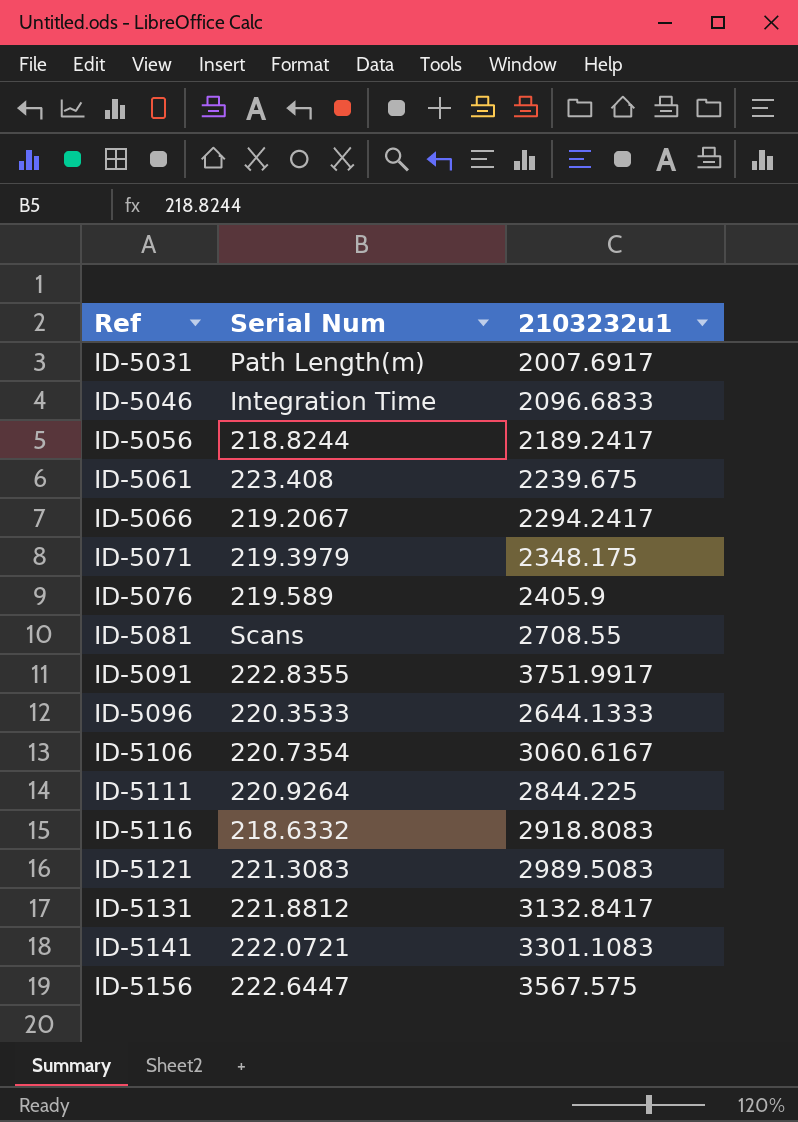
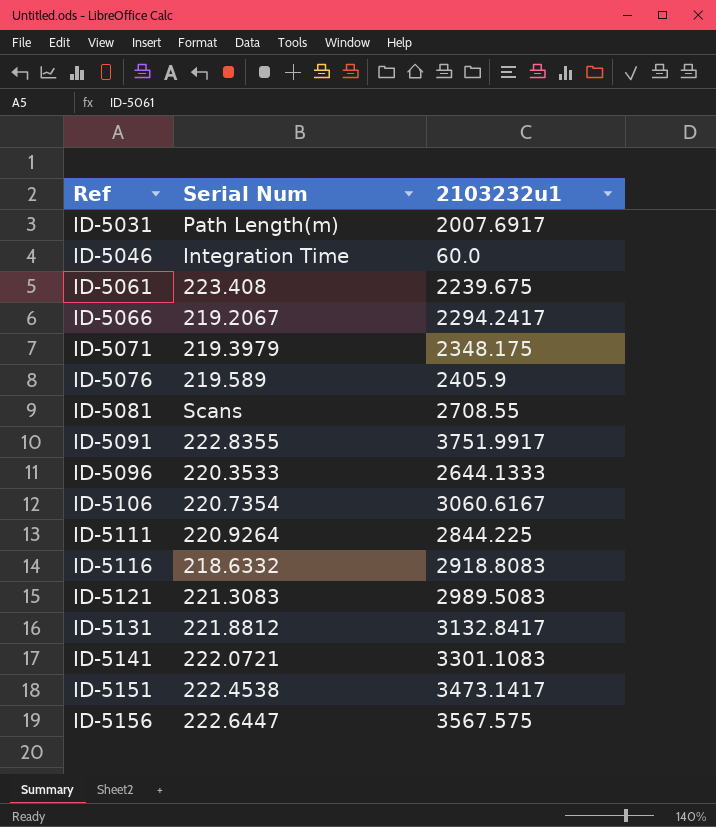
row ID-5056: 218.8244 | 2189.2417 -> none
ID-5046 | 2103232u1: 2096.6833 -> 60.0
row ID-5151: none -> 222.4538 | 3473.1417

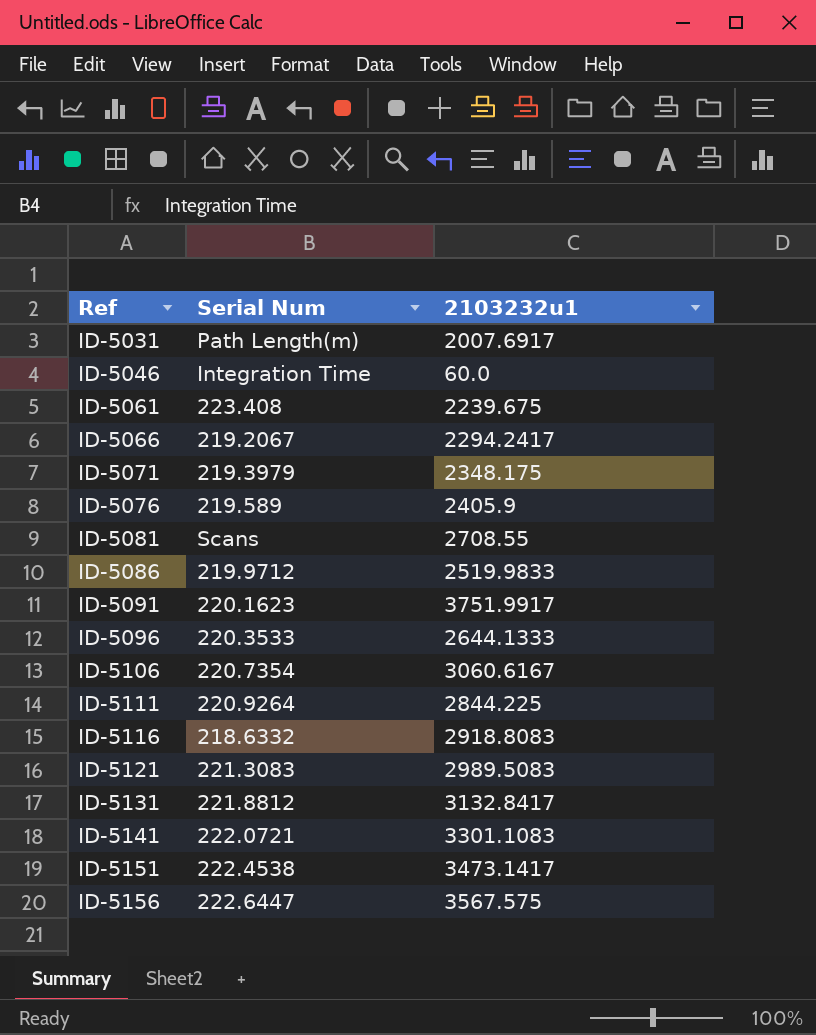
row ID-5086: none -> 219.9712 | 2519.9833
ID-5091 | Serial Num: 222.8355 -> 220.1623

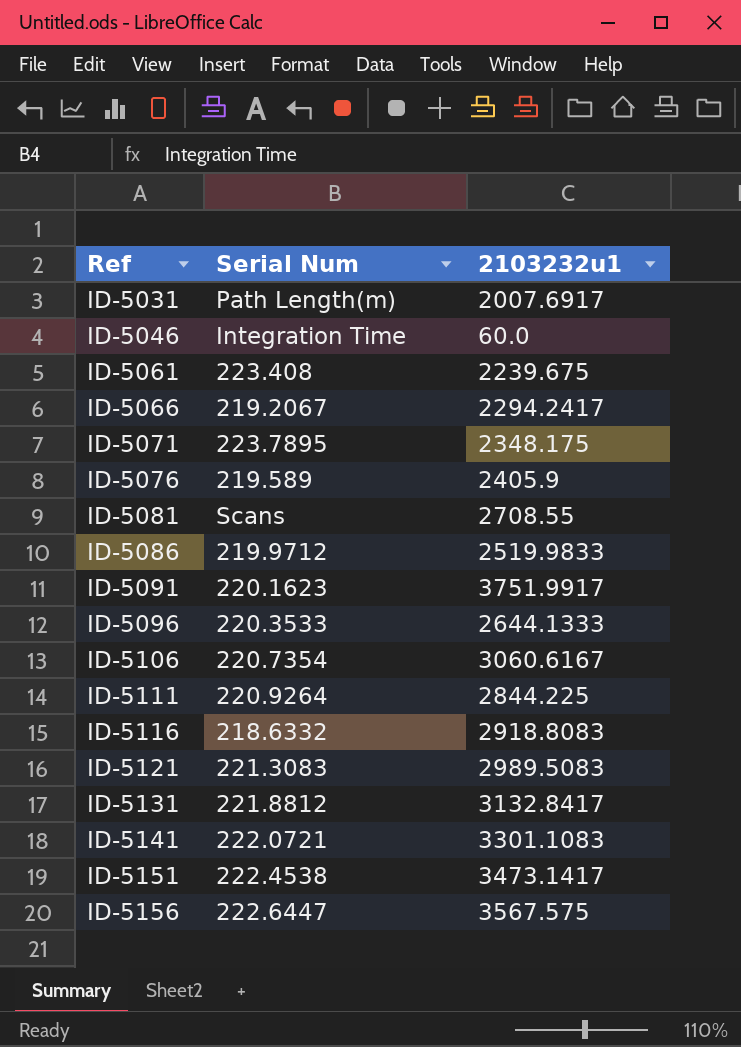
ID-5071 | Serial Num: 219.3979 -> 223.7895

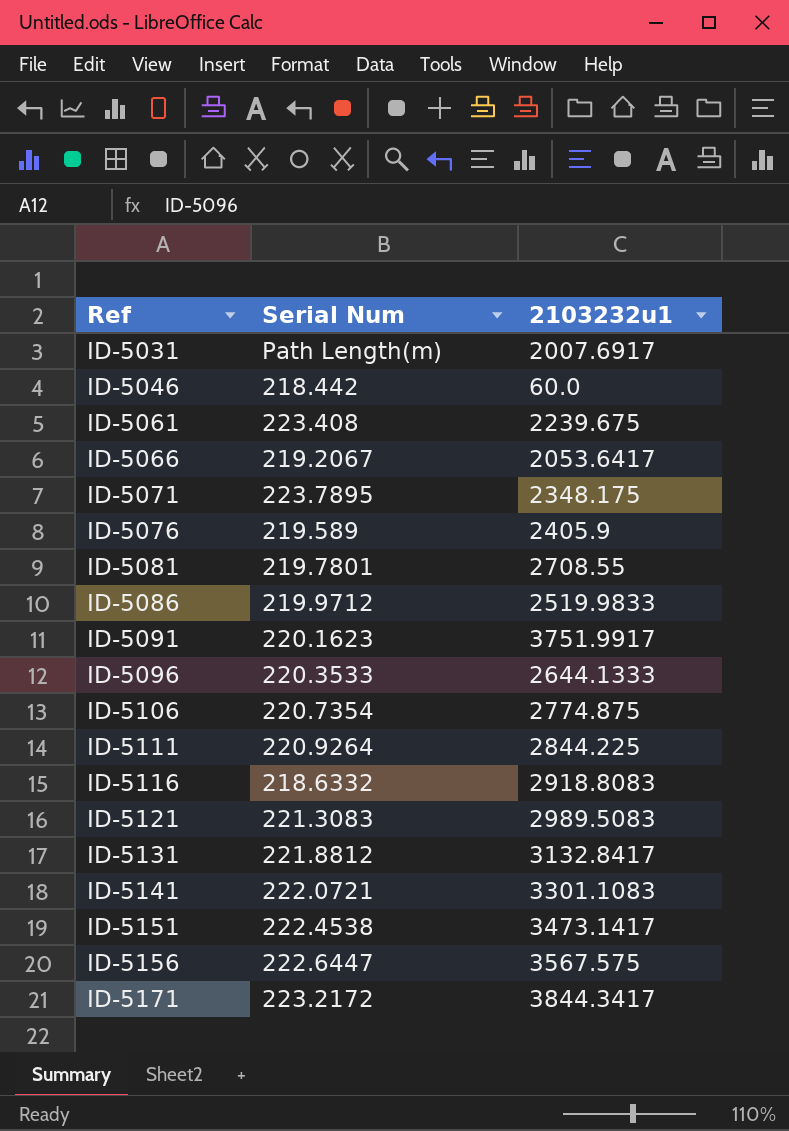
ID-5046 | Serial Num: Integration Time -> 218.442
ID-5066 | 2103232u1: 2294.2417 -> 2053.6417
ID-5081 | Serial Num: Scans -> 219.7801
ID-5106 | 2103232u1: 3060.6167 -> 2774.875
row ID-5171: none -> 223.2172 | 3844.3417

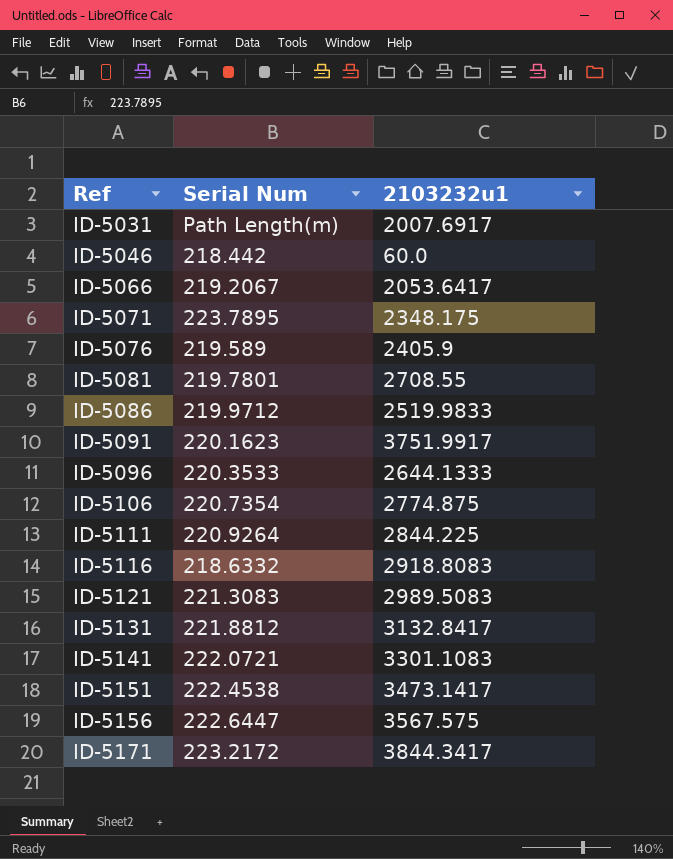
row ID-5061: 223.408 | 2239.675 -> none

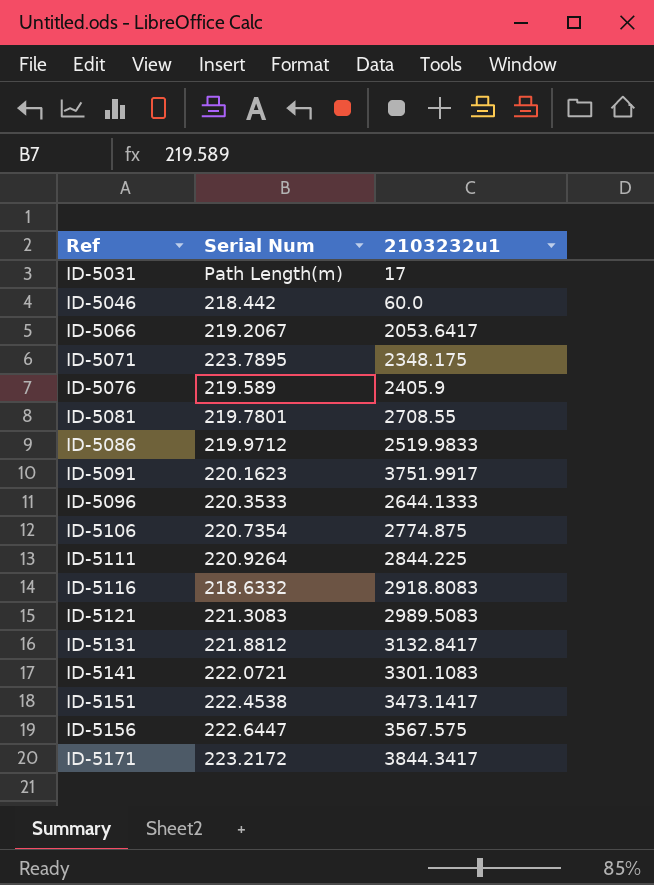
ID-5031 | 2103232u1: 2007.6917 -> 17

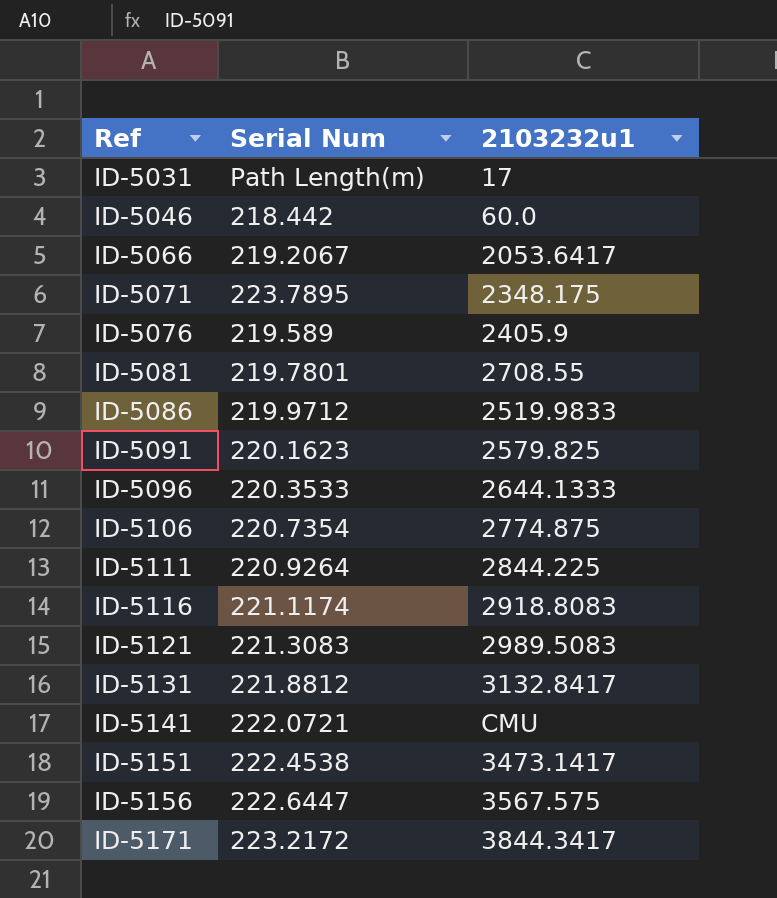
ID-5091 | 2103232u1: 3751.9917 -> 2579.825
ID-5116 | Serial Num: 218.6332 -> 221.1174
ID-5141 | 2103232u1: 3301.1083 -> CMU

